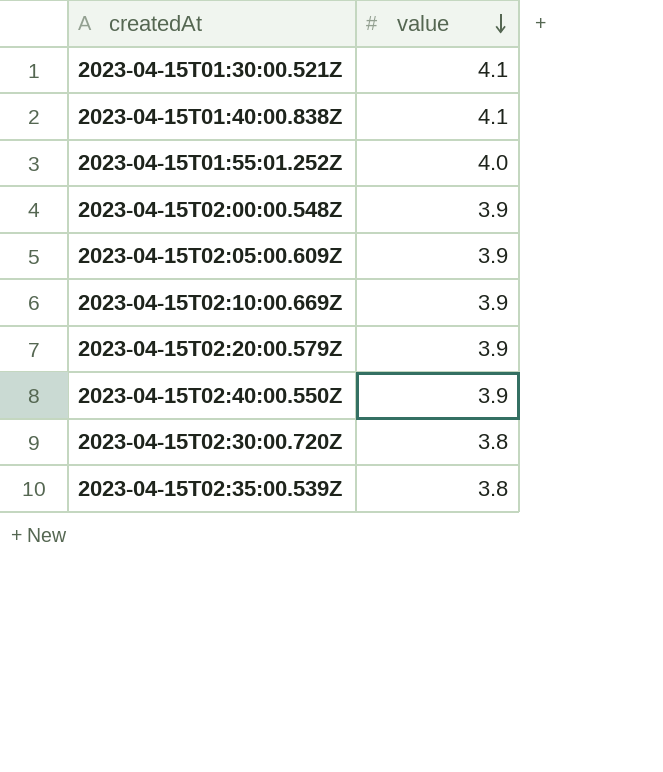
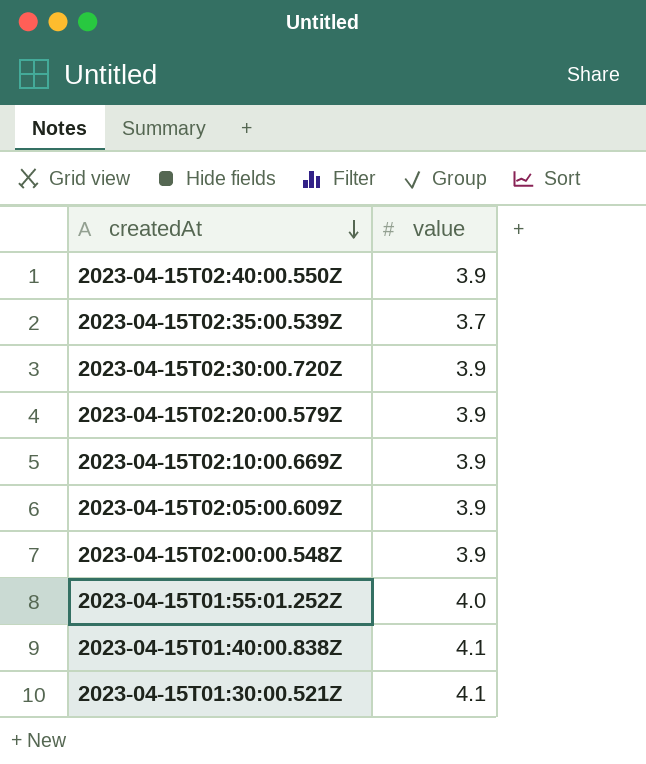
row order: value descending -> createdAt descending
2023-04-15T02:35:00.539Z | value: 3.8 -> 3.7
2023-04-15T02:30:00.720Z | value: 3.8 -> 3.9

